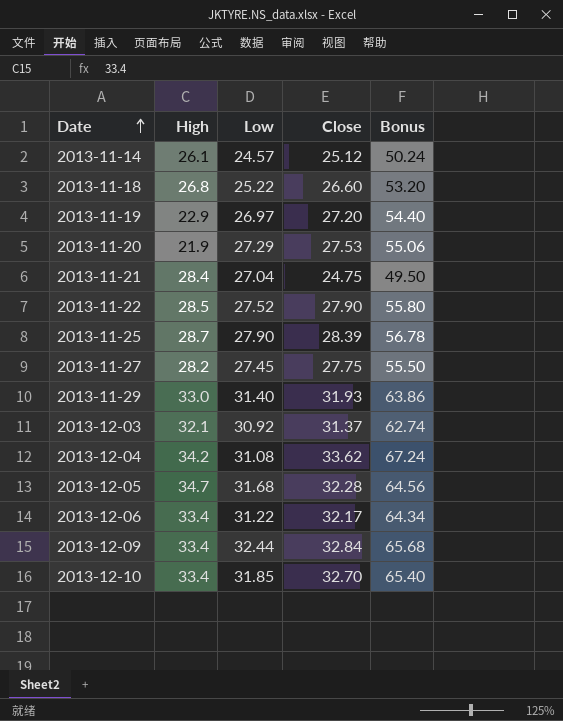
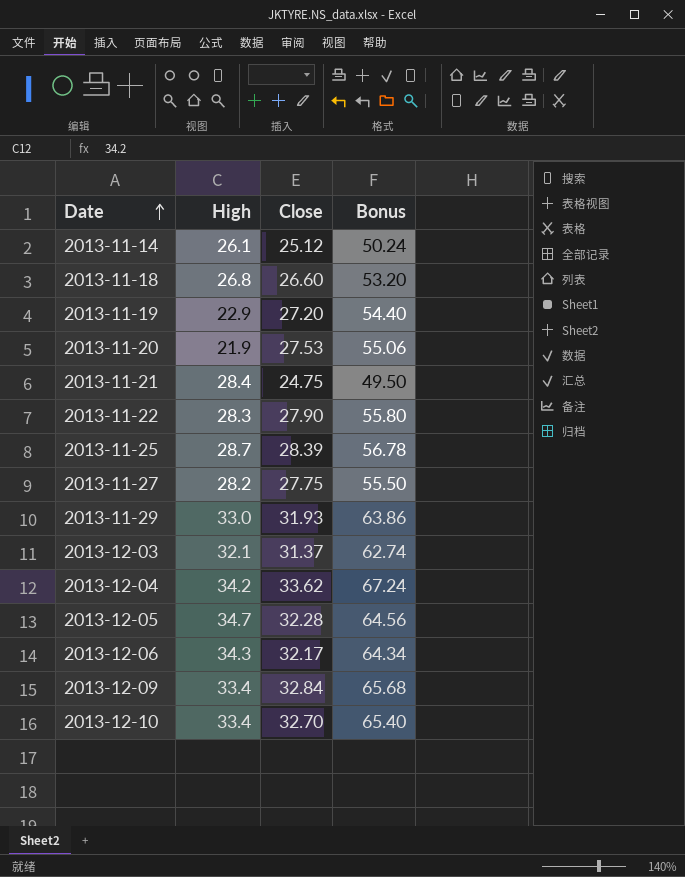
column Low | position: 3 -> none
2013-11-22 | High: 28.5 -> 28.3
2013-12-06 | High: 33.4 -> 34.3

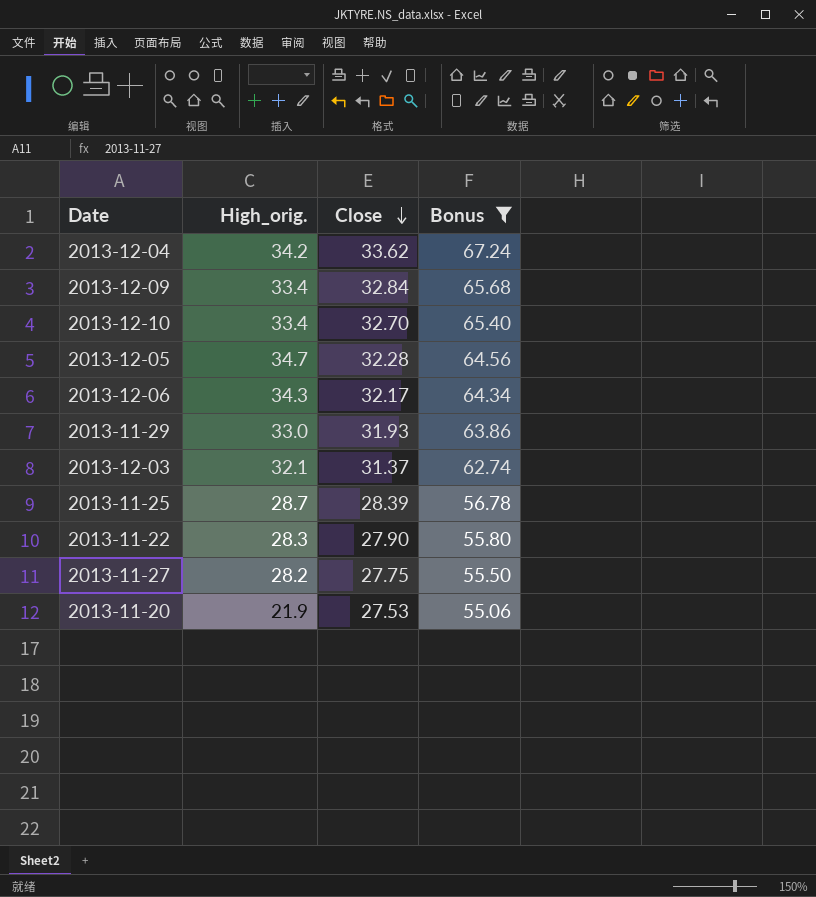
filter: none -> Bonus >= 55.06
row order: Date ascending -> Close descending
column name: High -> High_orig.

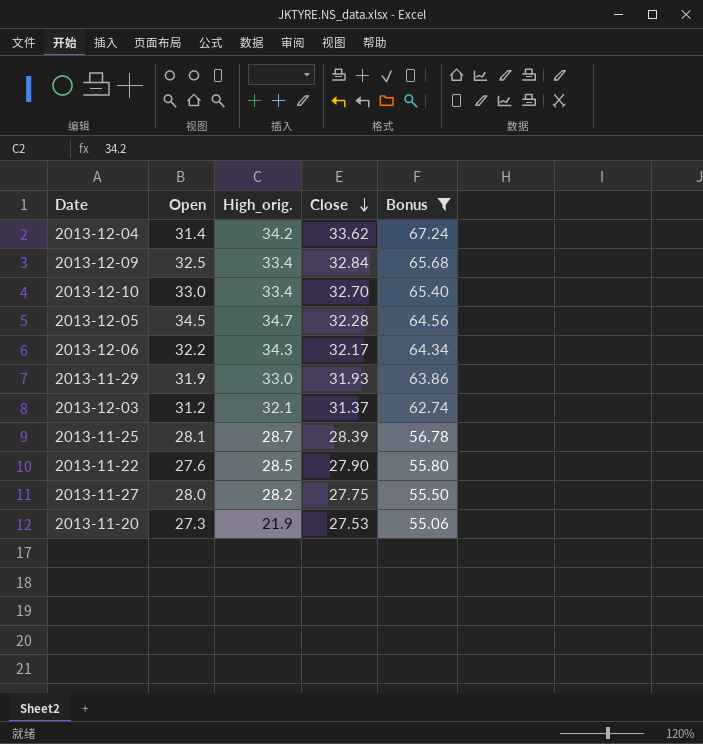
column Open | position: none -> 2
2013-11-22 | High_orig.: 28.3 -> 28.5

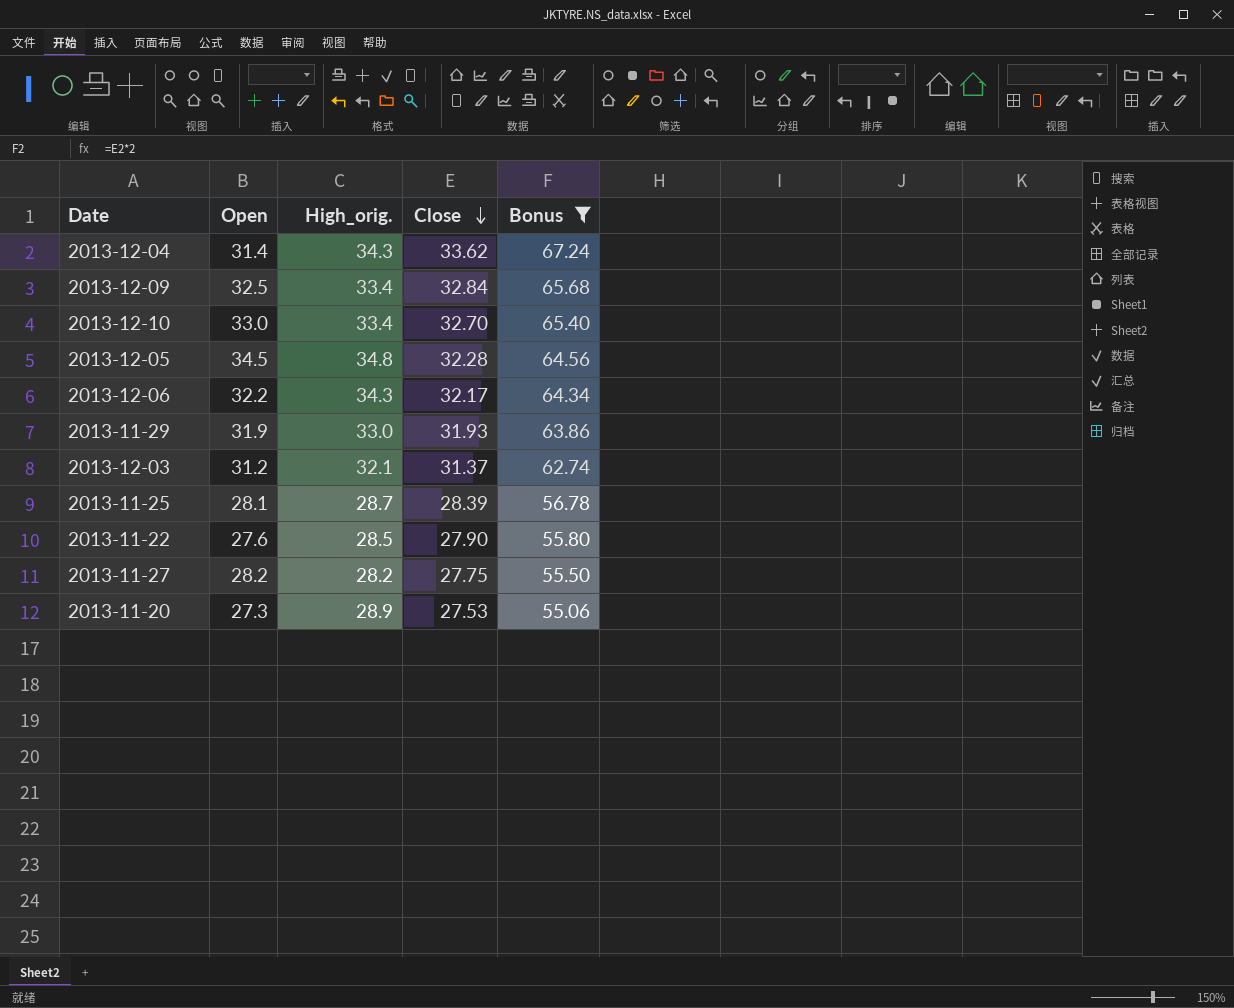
2013-12-04 | High_orig.: 34.2 -> 34.3
2013-12-05 | High_orig.: 34.7 -> 34.8
2013-11-27 | Open: 28.0 -> 28.2
2013-11-20 | High_orig.: 21.9 -> 28.9

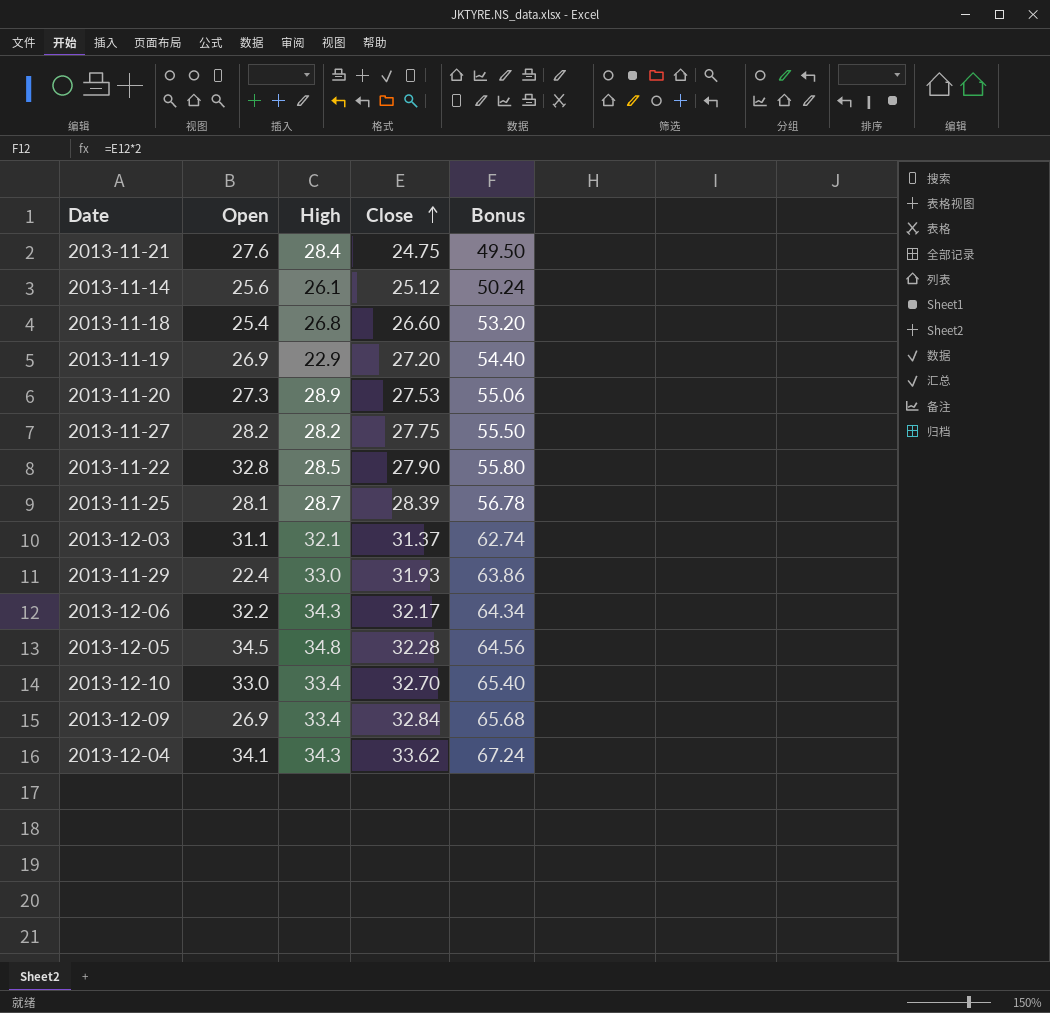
filter: Bonus >= 55.06 -> none
row order: Close descending -> Close ascending
column name: High_orig. -> High
2013-11-22 | Open: 27.6 -> 32.8
2013-12-03 | Open: 31.2 -> 31.1
2013-11-29 | Open: 31.9 -> 22.4
2013-12-09 | Open: 32.5 -> 26.9
2013-12-04 | Open: 31.4 -> 34.1

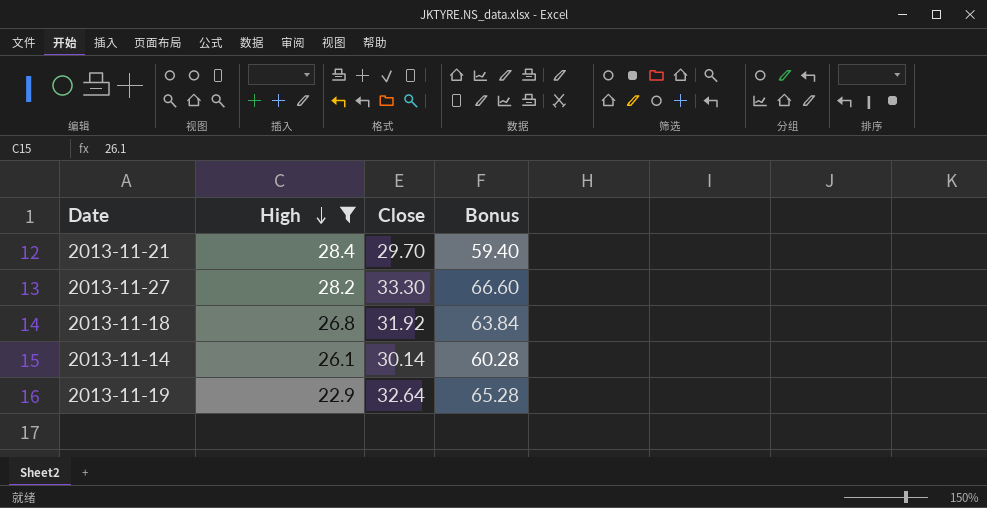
filter: none -> High <= 28.4
row order: Close ascending -> High descending
column Open | position: 2 -> none
2013-11-21 | Close: 24.75 -> 29.70
2013-11-21 | Bonus: 49.50 -> 59.40
2013-11-27 | Close: 27.75 -> 33.30
2013-11-27 | Bonus: 55.50 -> 66.60
2013-11-18 | Close: 26.60 -> 31.92
2013-11-18 | Bonus: 53.20 -> 63.84
2013-11-14 | Close: 25.12 -> 30.14
2013-11-14 | Bonus: 50.24 -> 60.28
2013-11-19 | Close: 27.20 -> 32.64
2013-11-19 | Bonus: 54.40 -> 65.28

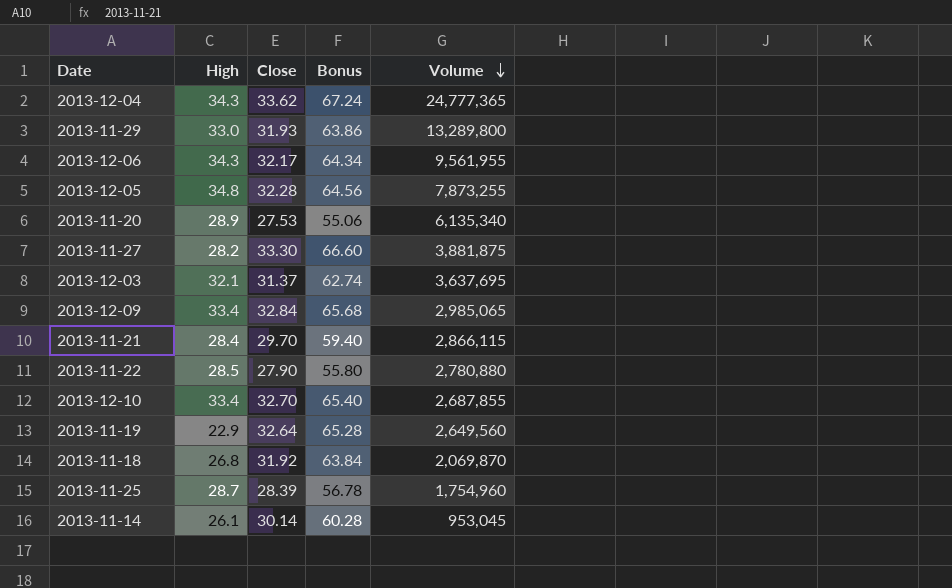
filter: High <= 28.4 -> none
row order: High descending -> Volume descending
column Volume | position: none -> 5

